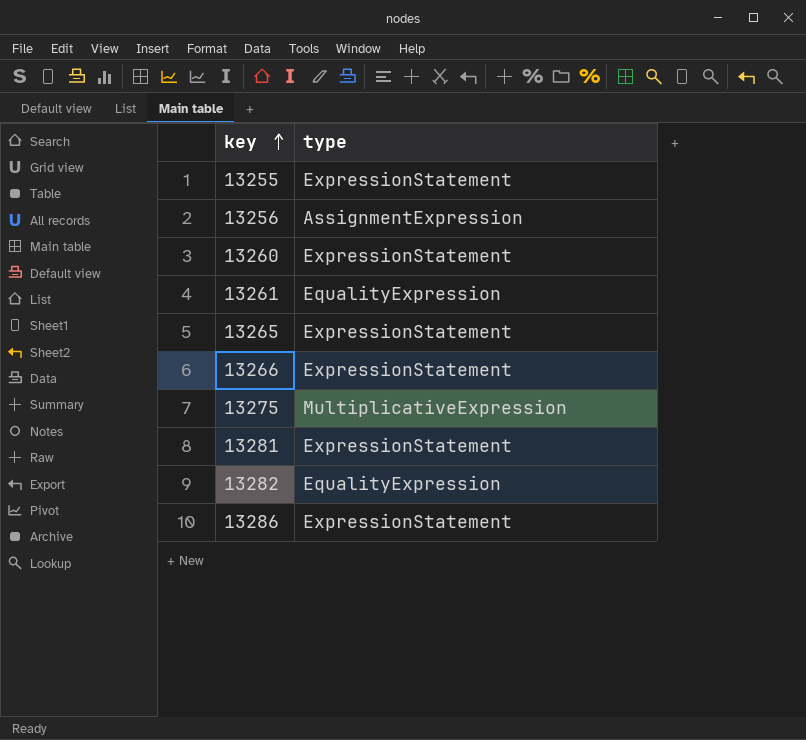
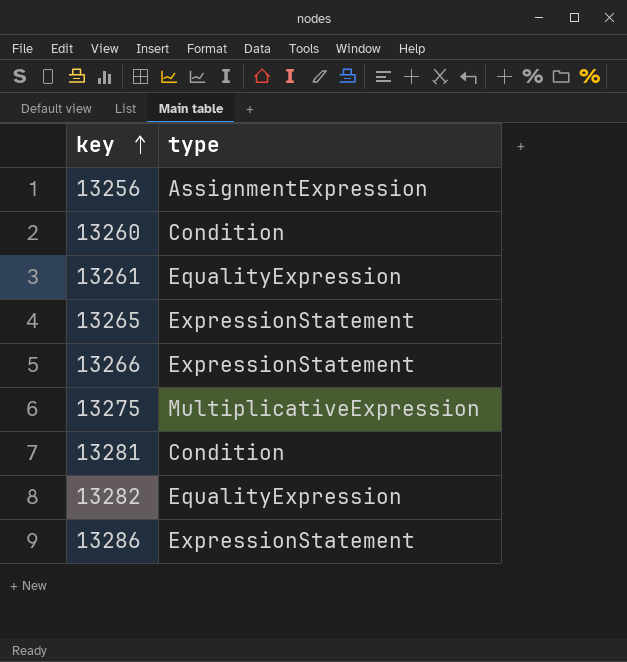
row 13255: ExpressionStatement -> none
13260 | type: ExpressionStatement -> Condition
13281 | type: ExpressionStatement -> Condition

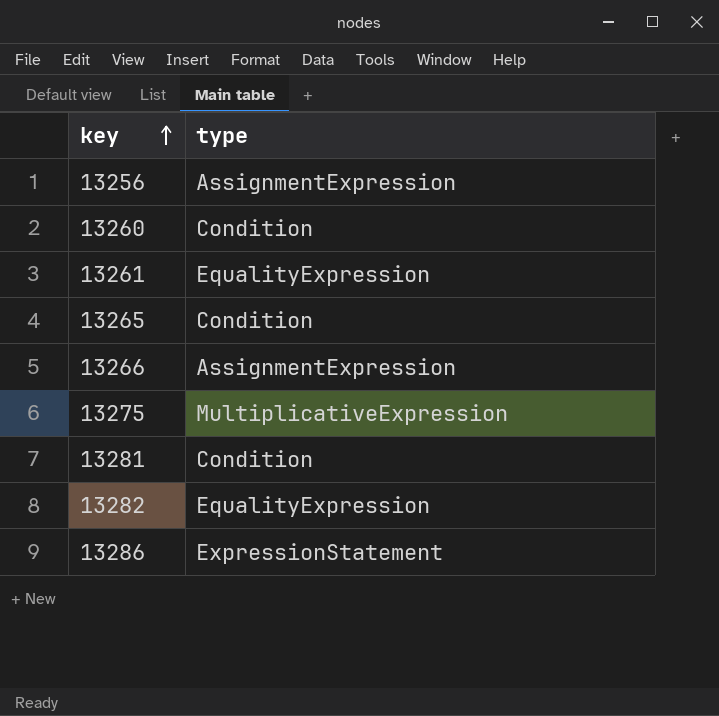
13265 | type: ExpressionStatement -> Condition
13266 | type: ExpressionStatement -> AssignmentExpression

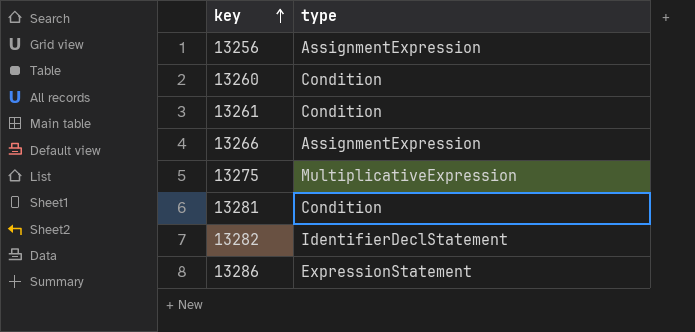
row 13265: Condition -> none
13261 | type: EqualityExpression -> Condition
13282 | type: EqualityExpression -> IdentifierDeclStatement

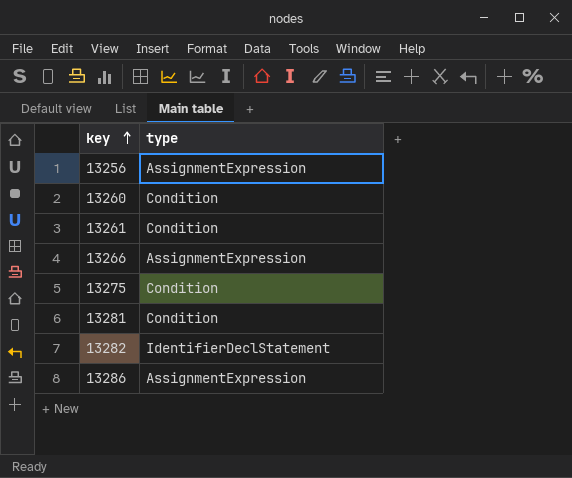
13275 | type: MultiplicativeExpression -> Condition
13286 | type: ExpressionStatement -> AssignmentExpression

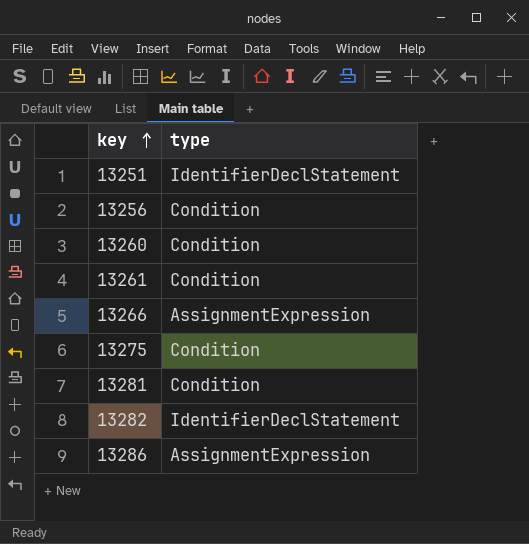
row 13251: none -> IdentifierDeclStatement
13256 | type: AssignmentExpression -> Condition

